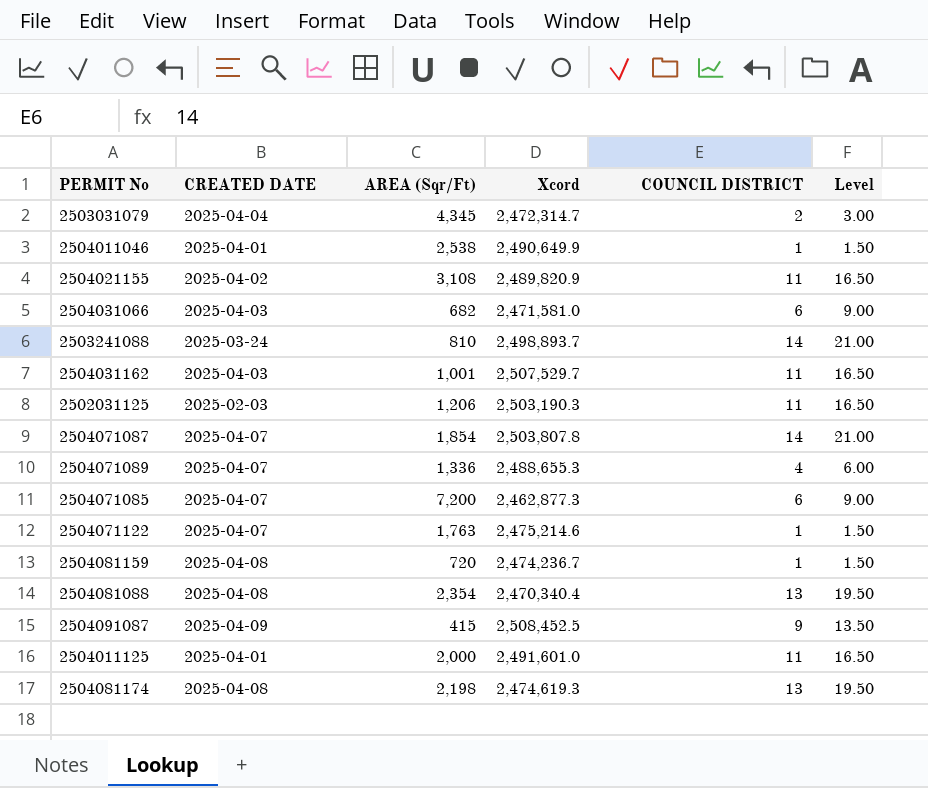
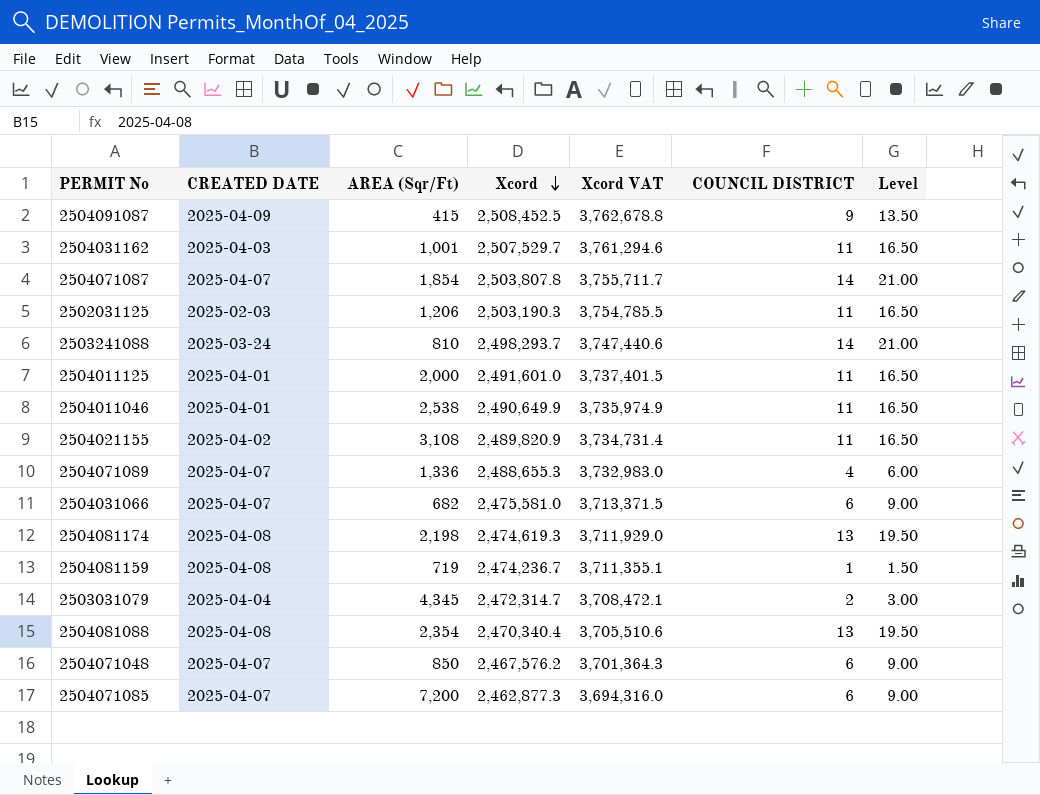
row order: none -> Xcord descending
column Xcord VAT | formula: none -> [Xcord] * 1.5
row 2504071122: 2025-04-07 | 1,763 | 2,475,214.6 | 1 | 1.50 -> none
2503241088 | Xcord: 2,498,893.7 -> 2,498,293.7
2504011046 | COUNCIL DISTRICT: 1 -> 11
2504011046 | Level: 1.50 -> 16.50
2504031066 | CREATED DATE: 2025-04-03 -> 2025-04-07
2504031066 | Xcord: 2,471,581.0 -> 2,475,581.0
2504081159 | AREA (Sqr/Ft): 720 -> 719
row 2504071048: none -> 2025-04-07 | 850 | 2,467,576.2 | 3,701,364.3 | 6 | 9.00

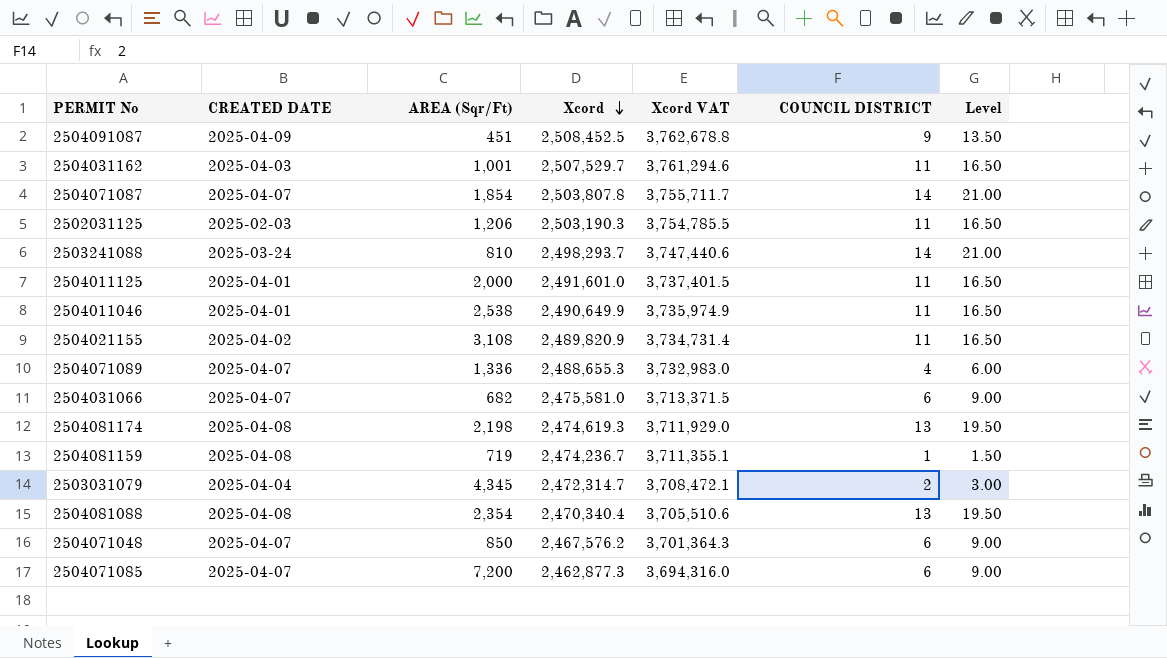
2504091087 | AREA (Sqr/Ft): 415 -> 451

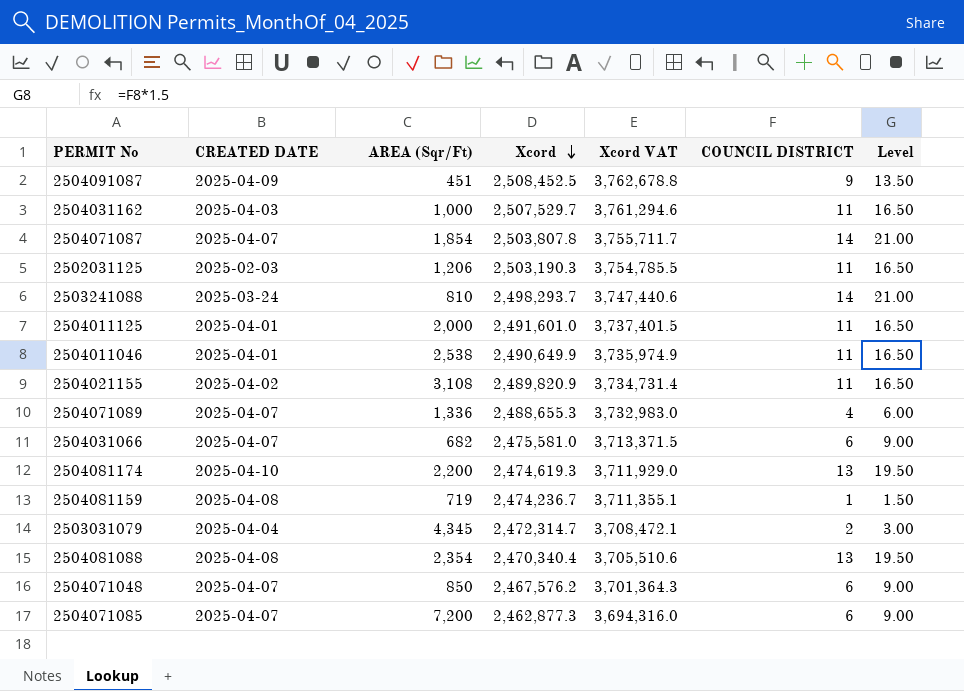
2504031162 | AREA (Sqr/Ft): 1,001 -> 1,000
2504081174 | CREATED DATE: 2025-04-08 -> 2025-04-10
2504081174 | AREA (Sqr/Ft): 2,198 -> 2,200

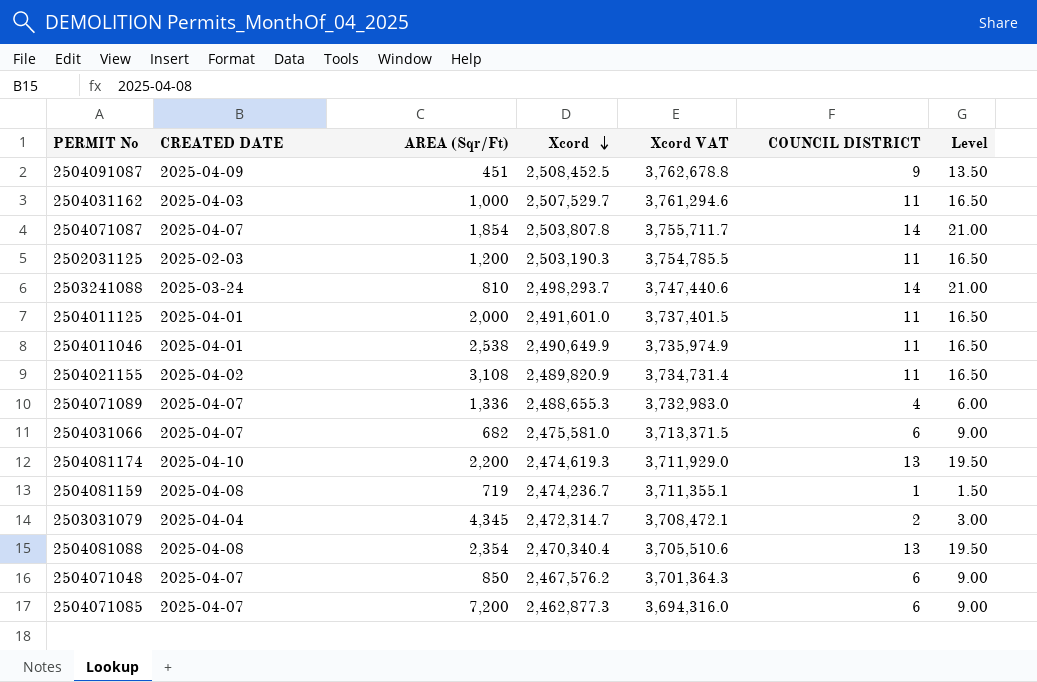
2502031125 | AREA (Sqr/Ft): 1,206 -> 1,200

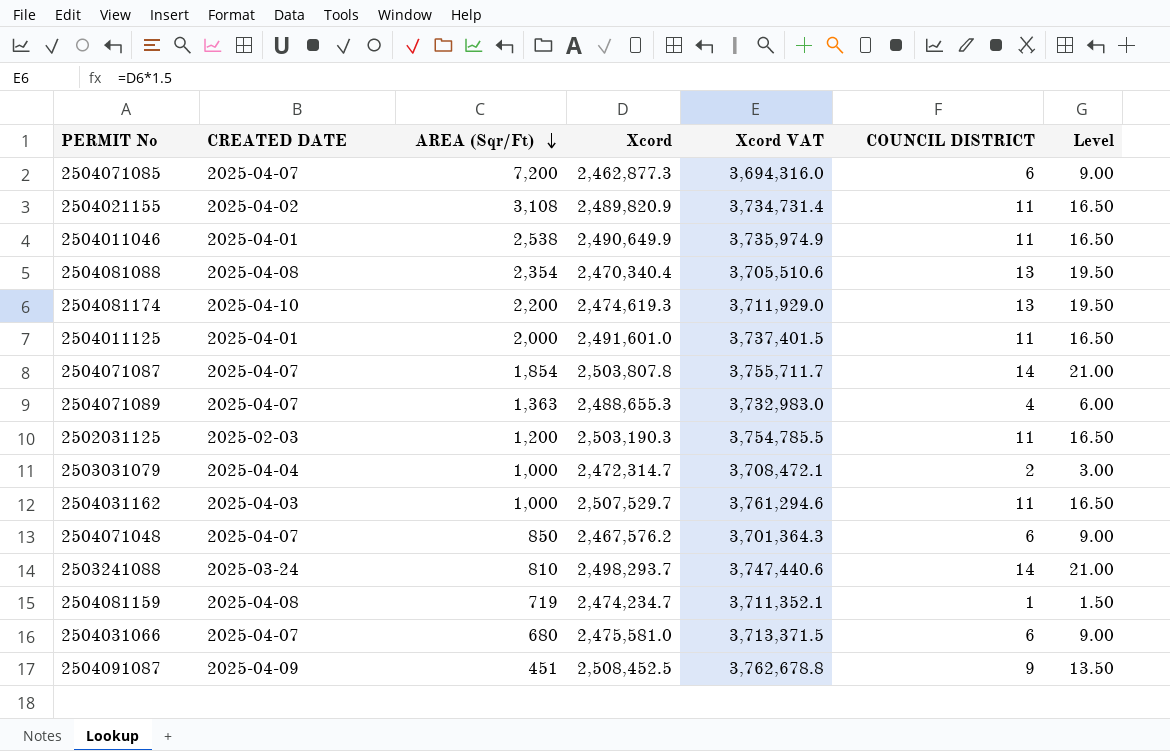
row order: Xcord descending -> AREA (Sqr/Ft) descending
2504071089 | AREA (Sqr/Ft): 1,336 -> 1,363
2503031079 | AREA (Sqr/Ft): 4,345 -> 1,000
2504081159 | Xcord: 2,474,236.7 -> 2,474,234.7
2504081159 | Xcord VAT: 3,711,355.1 -> 3,711,352.1
2504031066 | AREA (Sqr/Ft): 682 -> 680

